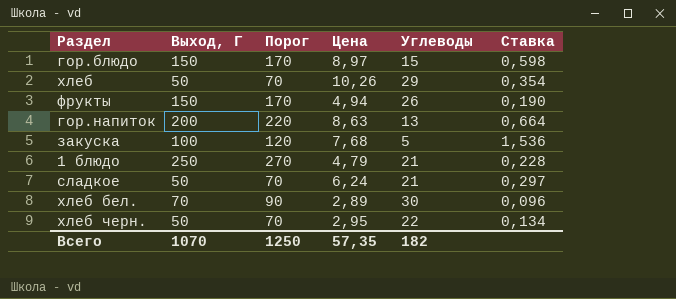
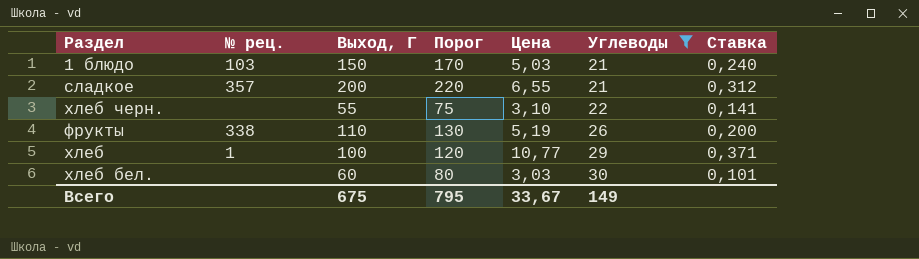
filter: none -> Углеводы >= 21
row order: none -> Углеводы ascending
column № рец. | position: none -> 2
1 блюдо | Выход, Г: 250 -> 150
1 блюдо | Порог: 270 -> 170
1 блюдо | Цена: 4,79 -> 5,03
1 блюдо | Ставка: 0,228 -> 0,240
сладкое | Выход, Г: 50 -> 200
сладкое | Порог: 70 -> 220
сладкое | Цена: 6,24 -> 6,55
сладкое | Ставка: 0,297 -> 0,312
хлеб черн. | Выход, Г: 50 -> 55
хлеб черн. | Порог: 70 -> 75
хлеб черн. | Цена: 2,95 -> 3,10
хлеб черн. | Ставка: 0,134 -> 0,141
фрукты | Выход, Г: 150 -> 110
фрукты | Порог: 170 -> 130
фрукты | Цена: 4,94 -> 5,19
фрукты | Ставка: 0,190 -> 0,200
хлеб | Выход, Г: 50 -> 100
хлеб | Порог: 70 -> 120
хлеб | Цена: 10,26 -> 10,77
хлеб | Ставка: 0,354 -> 0,371
хлеб бел. | Выход, Г: 70 -> 60
хлеб бел. | Порог: 90 -> 80
хлеб бел. | Цена: 2,89 -> 3,03
хлеб бел. | Ставка: 0,096 -> 0,101
Всего | Выход, Г: 1070 -> 675
Всего | Порог: 1250 -> 795
Всего | Цена: 57,35 -> 33,67
Всего | Углеводы: 182 -> 149

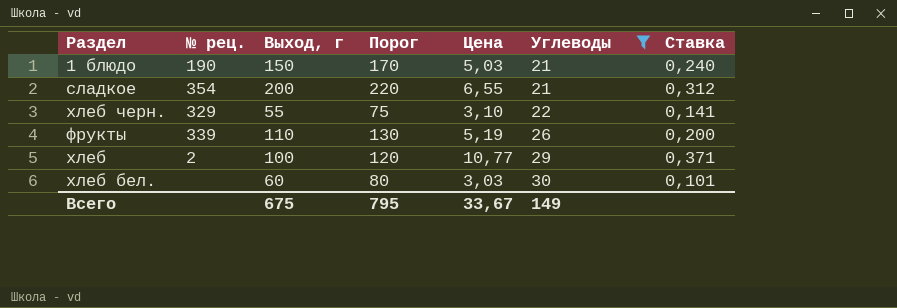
column name: Выход, Г -> Выход, г
1 блюдо | № рец.: 103 -> 190
сладкое | № рец.: 357 -> 354
хлеб черн. | № рец.: none -> 329
фрукты | № рец.: 338 -> 339
хлеб | № рец.: 1 -> 2

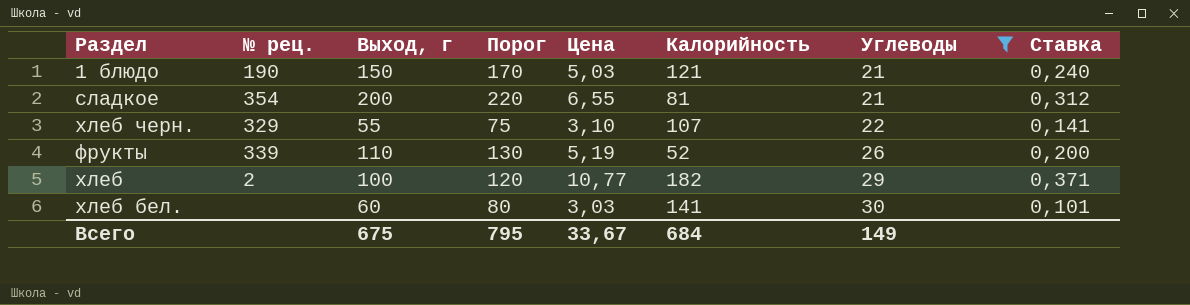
column Калорийность | position: none -> 6

